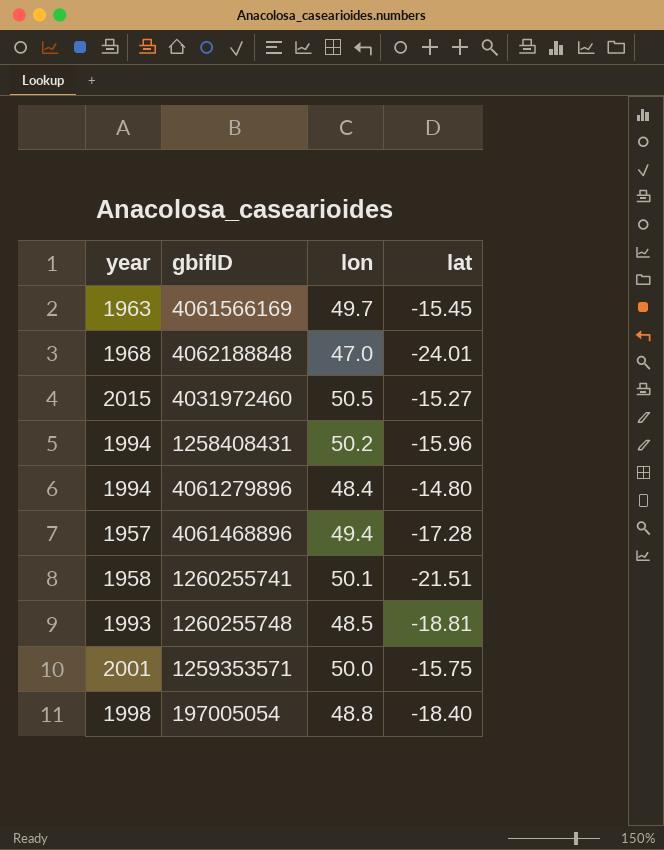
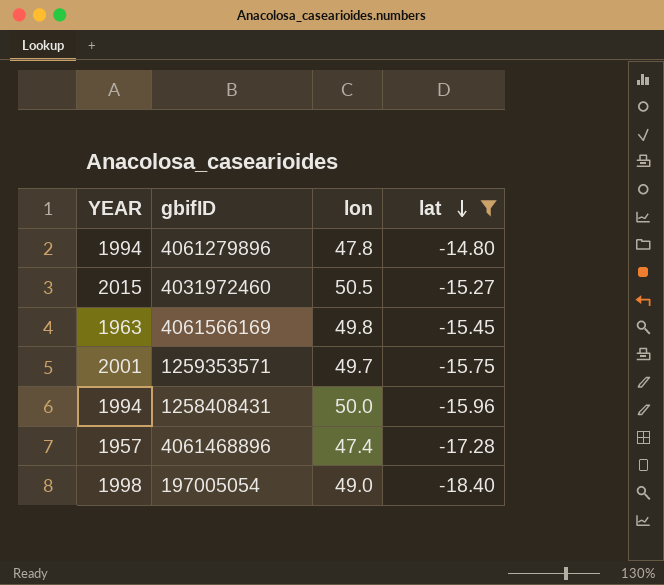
filter: none -> lat >= -18.40
row order: none -> lat descending
column name: year -> YEAR
4061279896 | lon: 48.4 -> 47.8
4061566169 | lon: 49.7 -> 49.8
1259353571 | lon: 50.0 -> 49.7
1258408431 | lon: 50.2 -> 50.0
4061468896 | lon: 49.4 -> 47.4
197005054 | lon: 48.8 -> 49.0

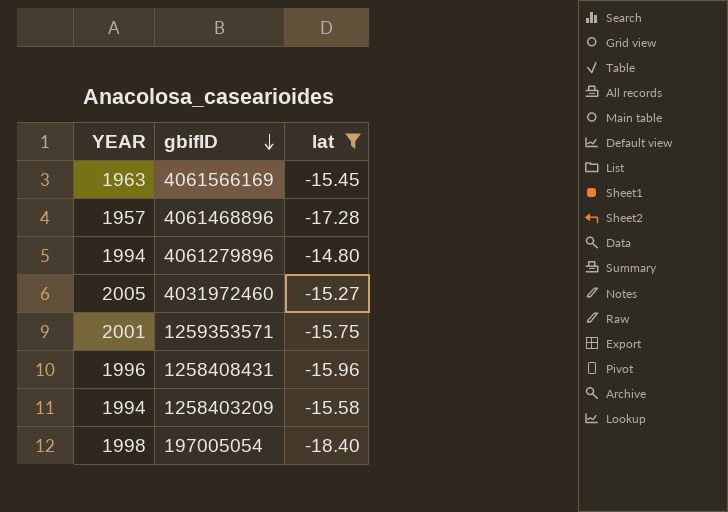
row order: lat descending -> gbifID descending
column lon | position: 3 -> none
4031972460 | YEAR: 2015 -> 2005
1258408431 | YEAR: 1994 -> 1996
row 1258403209: none -> 1994 | -15.58

